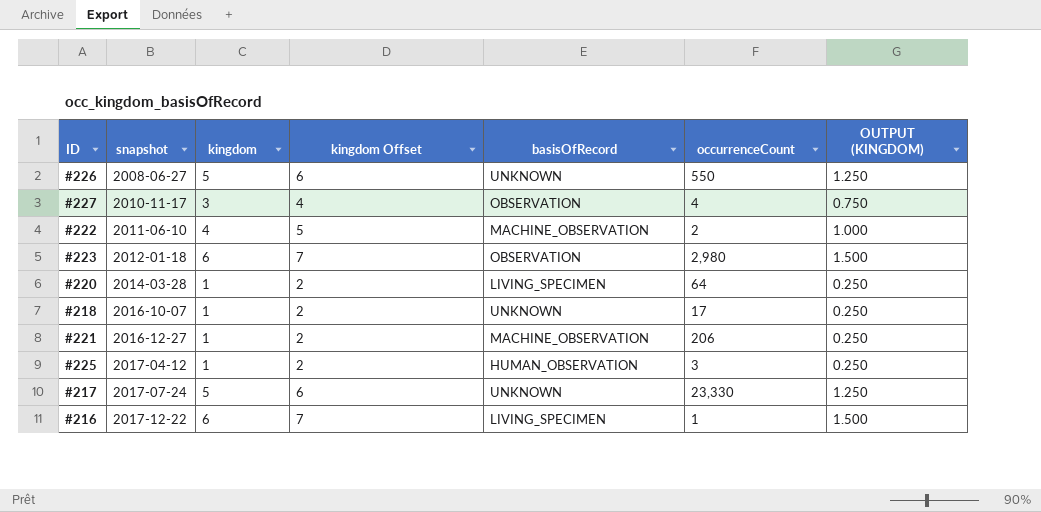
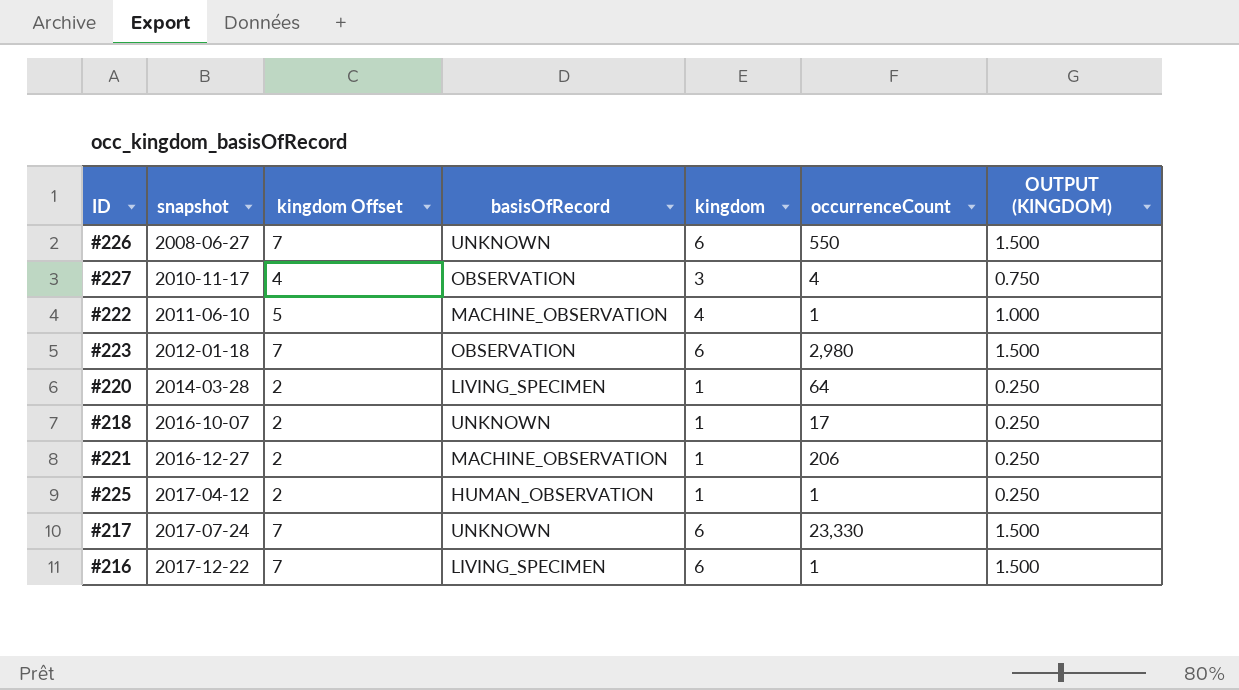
column kingdom | position: 3 -> 5
#226 | kingdom Offset: 6 -> 7
#226 | kingdom: 5 -> 6
#226 | OUTPUT (KINGDOM): 1.250 -> 1.500
#222 | occurrenceCount: 2 -> 1
#225 | occurrenceCount: 3 -> 1
#217 | kingdom Offset: 6 -> 7
#217 | kingdom: 5 -> 6
#217 | OUTPUT (KINGDOM): 1.250 -> 1.500

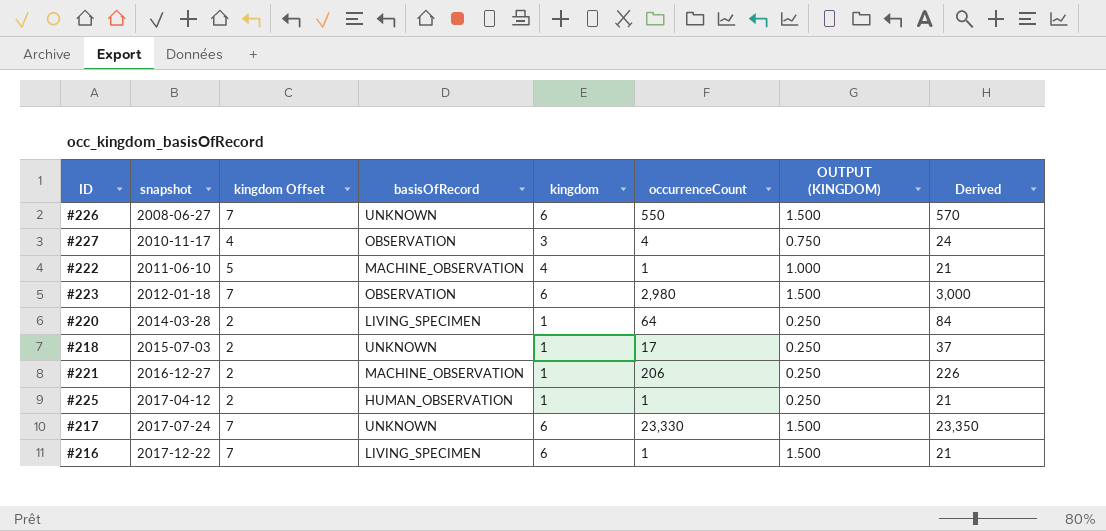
column Derived | formula: none -> [occurrenceCount] + 20
#218 | snapshot: 2016-10-07 -> 2015-07-03

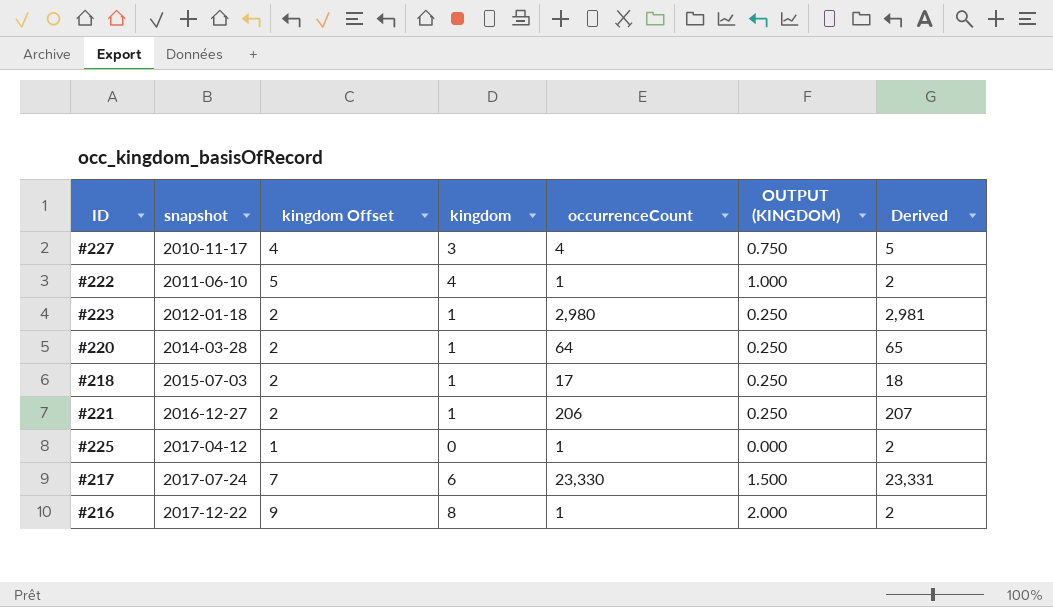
column basisOfRecord | position: 4 -> none
column Derived | formula: [occurrenceCount] + 20 -> [occurrenceCount] + 1
row #226: 2008-06-27 | 7 | UNKNOWN | 6 | 550 | 1.500 | 570 -> none
#223 | kingdom Offset: 7 -> 2
#223 | kingdom: 6 -> 1
#223 | OUTPUT (KINGDOM): 1.500 -> 0.250
#225 | kingdom Offset: 2 -> 1
#225 | kingdom: 1 -> 0
#225 | OUTPUT (KINGDOM): 0.250 -> 0.000
#216 | kingdom Offset: 7 -> 9
#216 | kingdom: 6 -> 8
#216 | OUTPUT (KINGDOM): 1.500 -> 2.000

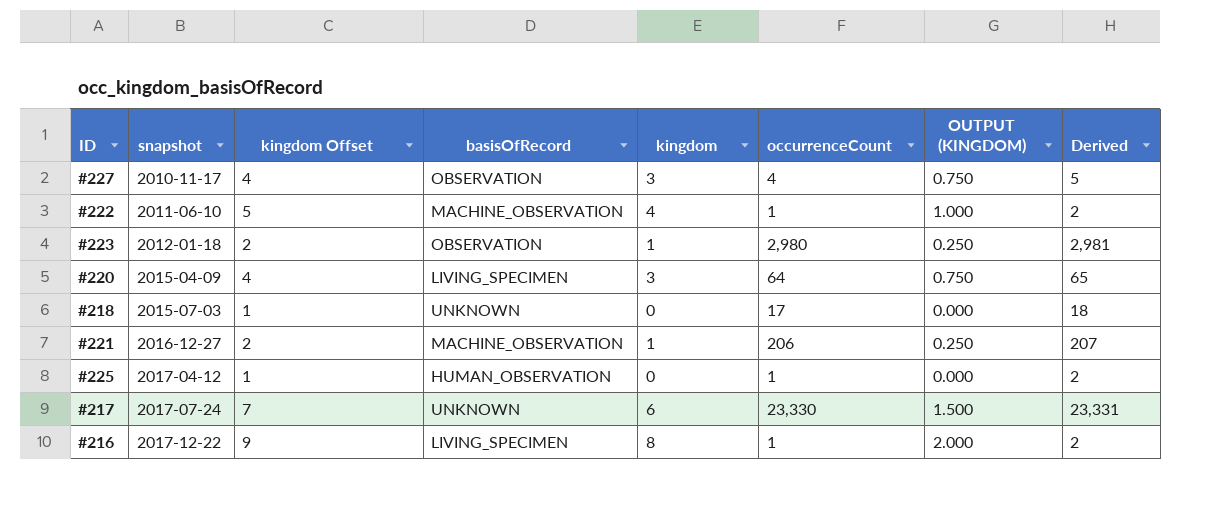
column basisOfRecord | position: none -> 4
#220 | snapshot: 2014-03-28 -> 2015-04-09
#220 | kingdom Offset: 2 -> 4
#220 | kingdom: 1 -> 3
#220 | OUTPUT (KINGDOM): 0.250 -> 0.750
#218 | kingdom Offset: 2 -> 1
#218 | kingdom: 1 -> 0
#218 | OUTPUT (KINGDOM): 0.250 -> 0.000

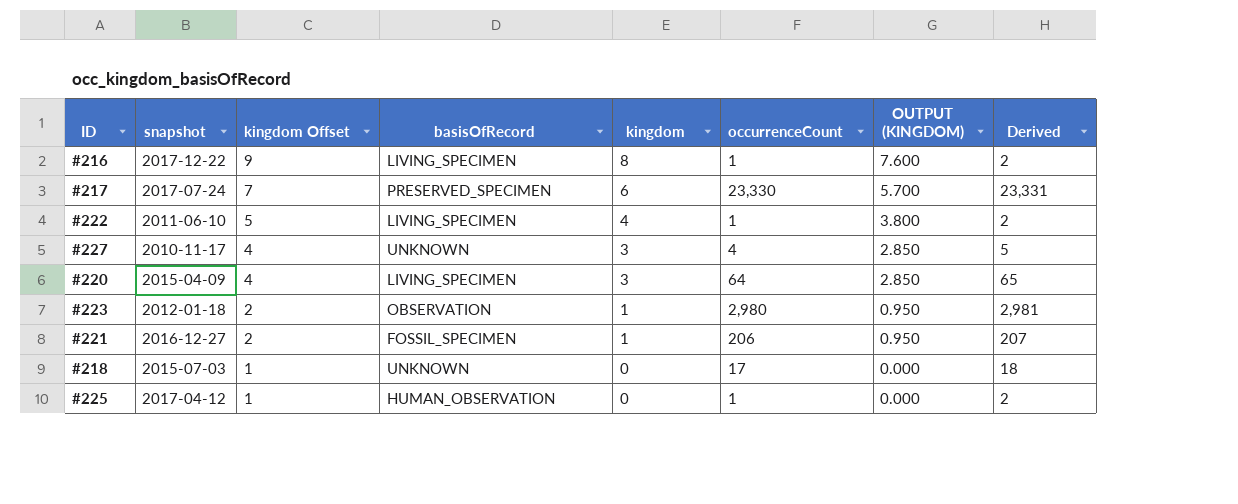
row order: snapshot ascending -> kingdom Offset descending
column OUTPUT (KINGDOM) | formula: [kingdom] * 0.25 -> [kingdom] * 0.95
#217 | basisOfRecord: UNKNOWN -> PRESERVED_SPECIMEN
#222 | basisOfRecord: MACHINE_OBSERVATION -> LIVING_SPECIMEN
#227 | basisOfRecord: OBSERVATION -> UNKNOWN
#221 | basisOfRecord: MACHINE_OBSERVATION -> FOSSIL_SPECIMEN

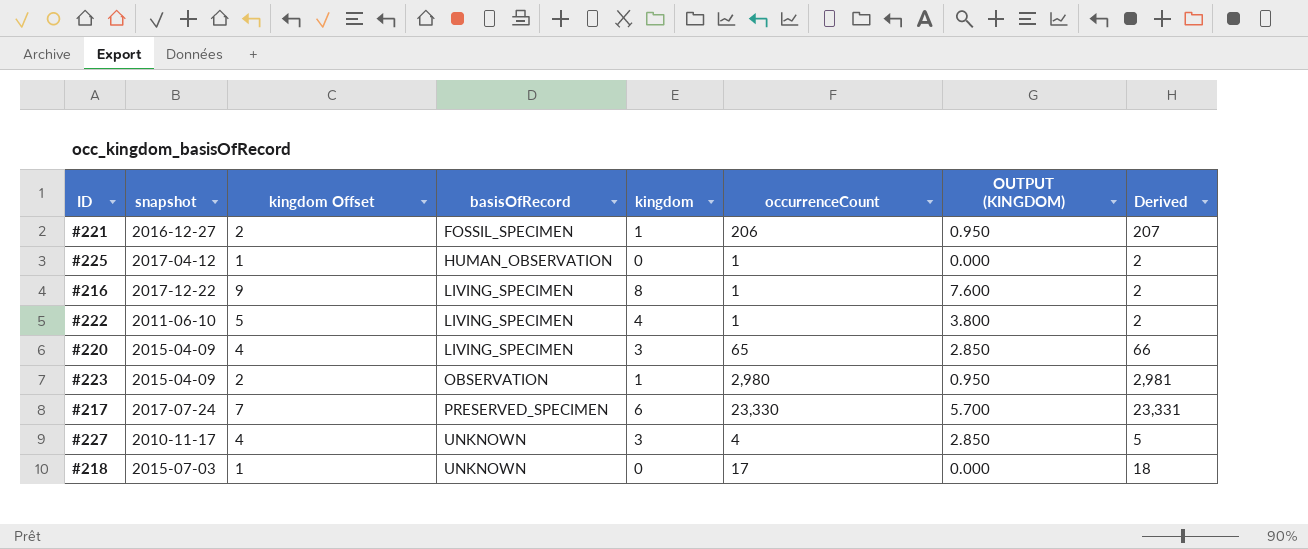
row order: kingdom Offset descending -> basisOfRecord ascending
#220 | occurrenceCount: 64 -> 65
#220 | Derived: 65 -> 66
#223 | snapshot: 2012-01-18 -> 2015-04-09

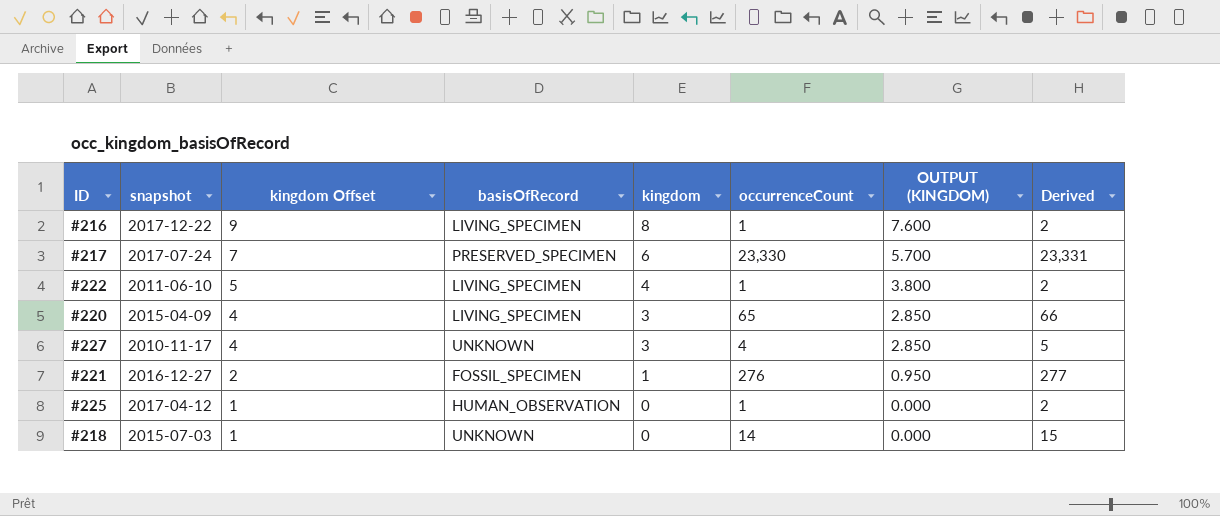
row order: basisOfRecord ascending -> kingdom Offset descending
row #223: 2015-04-09 | 2 | OBSERVATION | 1 | 2,980 | 0.950 | 2,981 -> none
#221 | occurrenceCount: 206 -> 276
#221 | Derived: 207 -> 277
#218 | occurrenceCount: 17 -> 14
#218 | Derived: 18 -> 15

